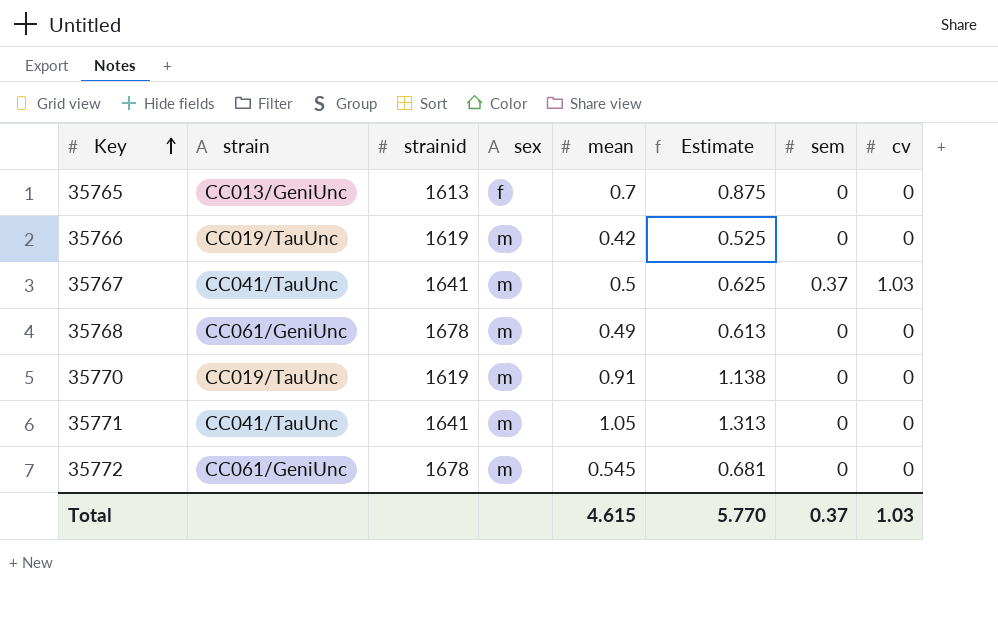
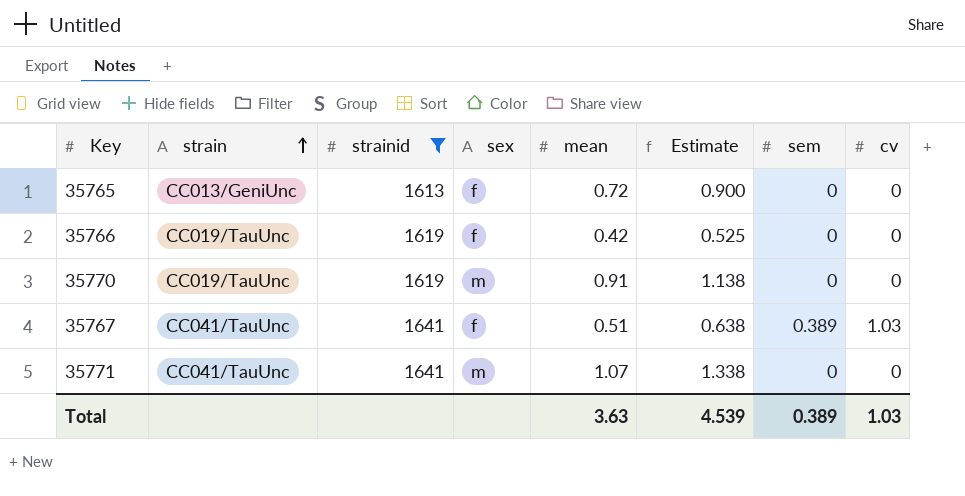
filter: none -> strainid != 1678
row order: Key ascending -> strain ascending
35765 | mean: 0.7 -> 0.72
35765 | Estimate: 0.875 -> 0.900
35766 | sex: m -> f
35767 | sex: m -> f
35767 | mean: 0.5 -> 0.51
35767 | Estimate: 0.625 -> 0.638
35767 | sem: 0.37 -> 0.389
35771 | mean: 1.05 -> 1.07
35771 | Estimate: 1.313 -> 1.338
Total | mean: 4.615 -> 3.63
Total | Estimate: 5.770 -> 4.539
Total | sem: 0.37 -> 0.389

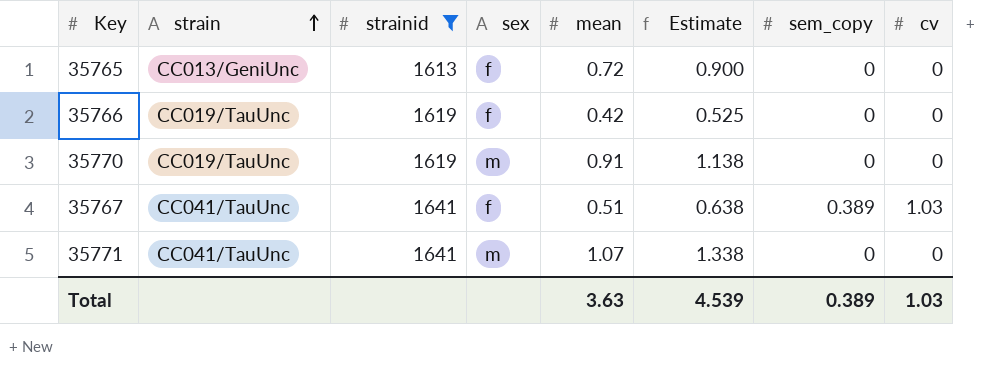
column name: sem -> sem_copy

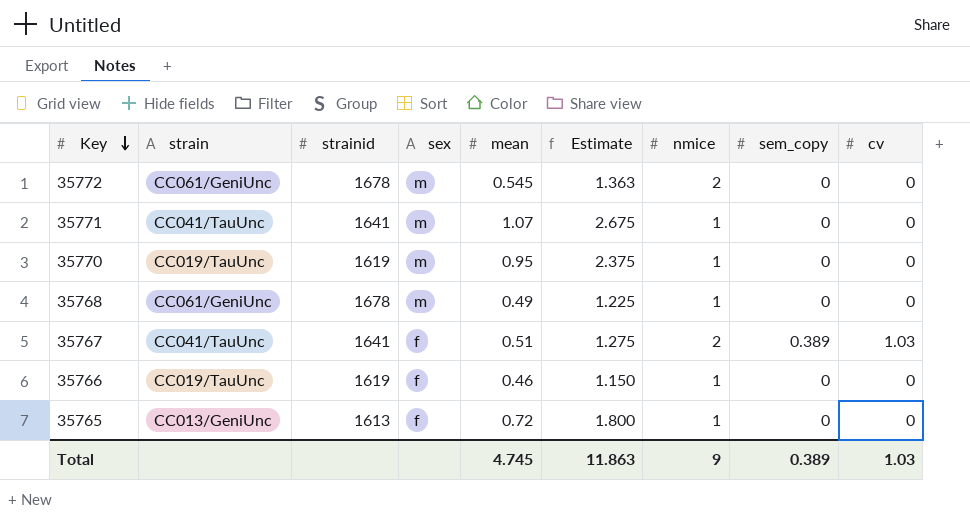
filter: strainid != 1678 -> none
row order: strain ascending -> Key descending
column Estimate | formula: [mean] * 1.25 -> [mean] * 2.5
column nmice | position: none -> 7
35770 | mean: 0.91 -> 0.95
35766 | mean: 0.42 -> 0.46
Total | mean: 3.63 -> 4.745
Total | Estimate: 4.539 -> 11.863

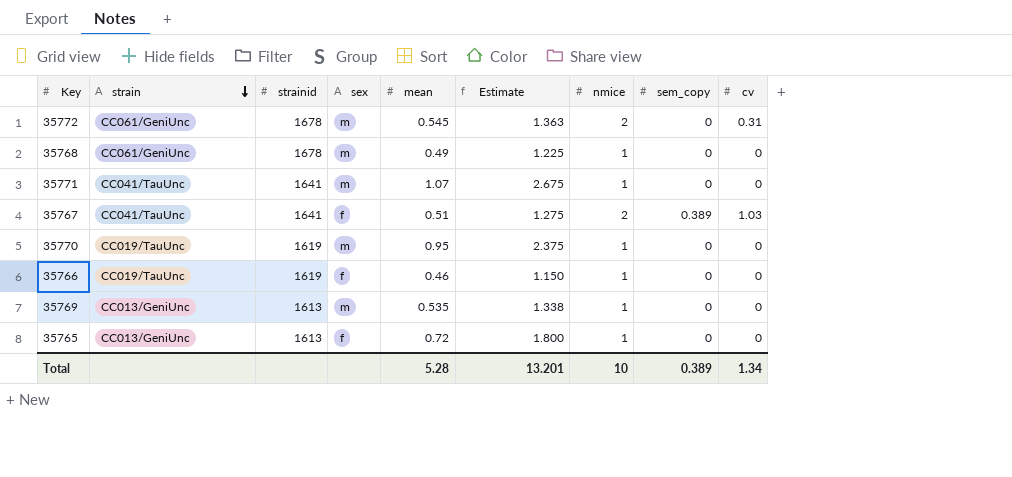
row order: Key descending -> strain descending
35772 | cv: 0 -> 0.31
row 35769: none -> CC013/GeniUnc | 1613 | m | 0.535 | 1.338 | 1 | 0 | 0
Total | mean: 4.745 -> 5.28
Total | Estimate: 11.863 -> 13.201
Total | nmice: 9 -> 10
Total | cv: 1.03 -> 1.34

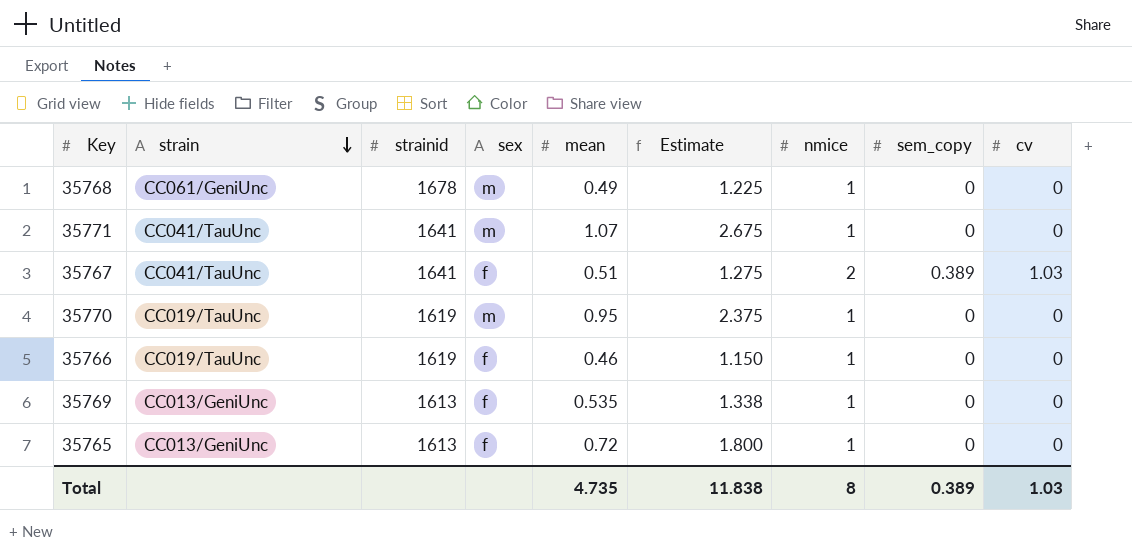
row 35772: CC061/GeniUnc | 1678 | m | 0.545 | 1.363 | 2 | 0 | 0.31 -> none
35769 | sex: m -> f
Total | mean: 5.28 -> 4.735
Total | Estimate: 13.201 -> 11.838
Total | nmice: 10 -> 8
Total | cv: 1.34 -> 1.03

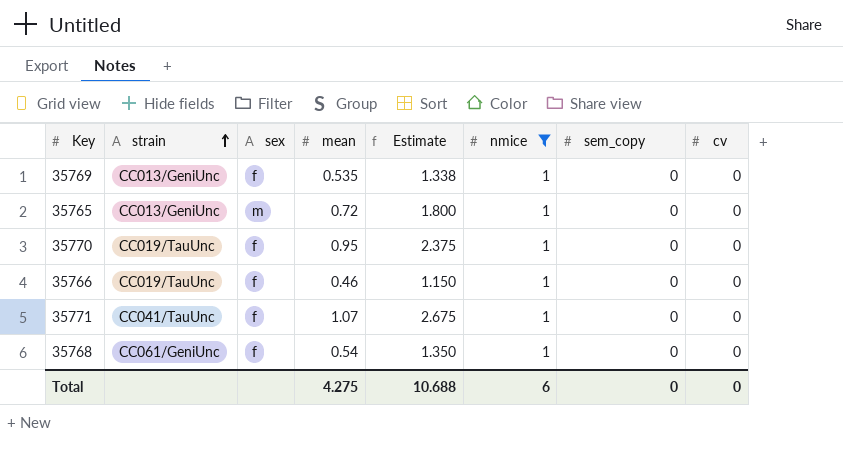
filter: none -> nmice = 1
row order: strain descending -> strain ascending
column strainid | position: 3 -> none
35765 | sex: f -> m
35770 | sex: m -> f
35771 | sex: m -> f
35768 | sex: m -> f
35768 | mean: 0.49 -> 0.54
35768 | Estimate: 1.225 -> 1.350
Total | mean: 4.735 -> 4.275
Total | Estimate: 11.838 -> 10.688
Total | nmice: 8 -> 6
Total | sem_copy: 0.389 -> 0
Total | cv: 1.03 -> 0

